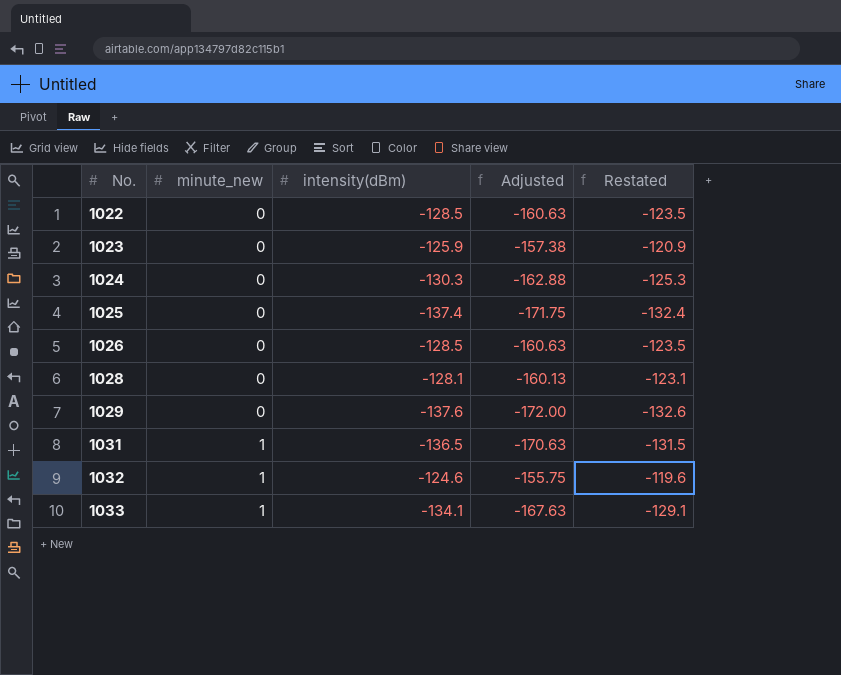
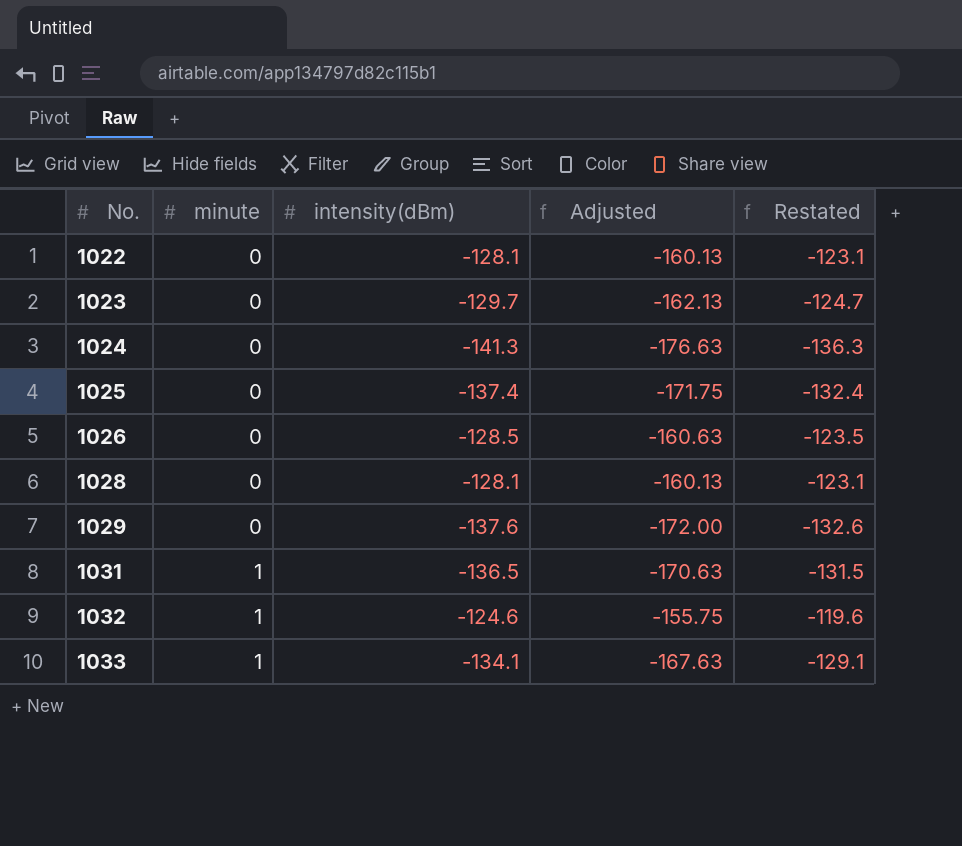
column name: minute_new -> minute
1022 | intensity(dBm): -128.5 -> -128.1
1022 | Adjusted: -160.63 -> -160.13
1022 | Restated: -123.5 -> -123.1
1023 | intensity(dBm): -125.9 -> -129.7
1023 | Adjusted: -157.38 -> -162.13
1023 | Restated: -120.9 -> -124.7
1024 | intensity(dBm): -130.3 -> -141.3
1024 | Adjusted: -162.88 -> -176.63
1024 | Restated: -125.3 -> -136.3

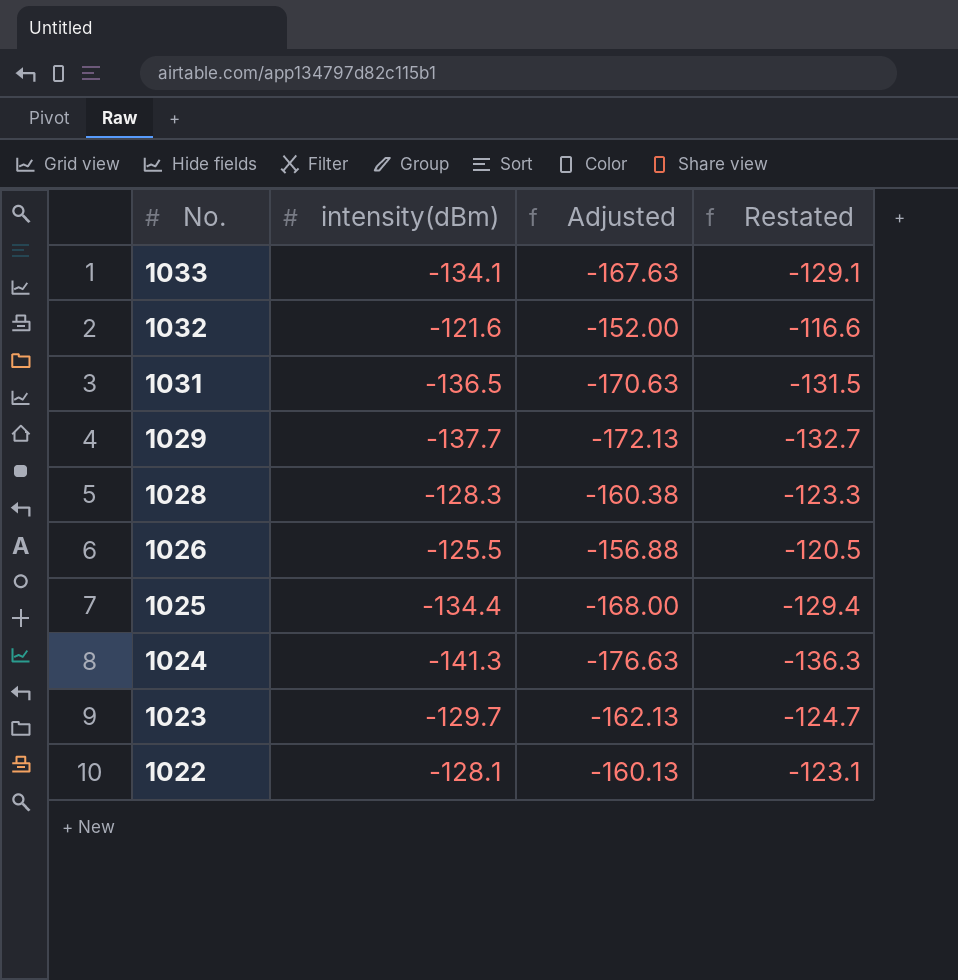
row order: No. ascending -> No. descending
column minute | position: 2 -> none
1032 | intensity(dBm): -124.6 -> -121.6
1032 | Adjusted: -155.75 -> -152.00
1032 | Restated: -119.6 -> -116.6
1029 | intensity(dBm): -137.6 -> -137.7
1029 | Adjusted: -172.00 -> -172.13
1029 | Restated: -132.6 -> -132.7
1028 | intensity(dBm): -128.1 -> -128.3
1028 | Adjusted: -160.13 -> -160.38
1028 | Restated: -123.1 -> -123.3
1026 | intensity(dBm): -128.5 -> -125.5
1026 | Adjusted: -160.63 -> -156.88
1026 | Restated: -123.5 -> -120.5
1025 | intensity(dBm): -137.4 -> -134.4
1025 | Adjusted: -171.75 -> -168.00
1025 | Restated: -132.4 -> -129.4

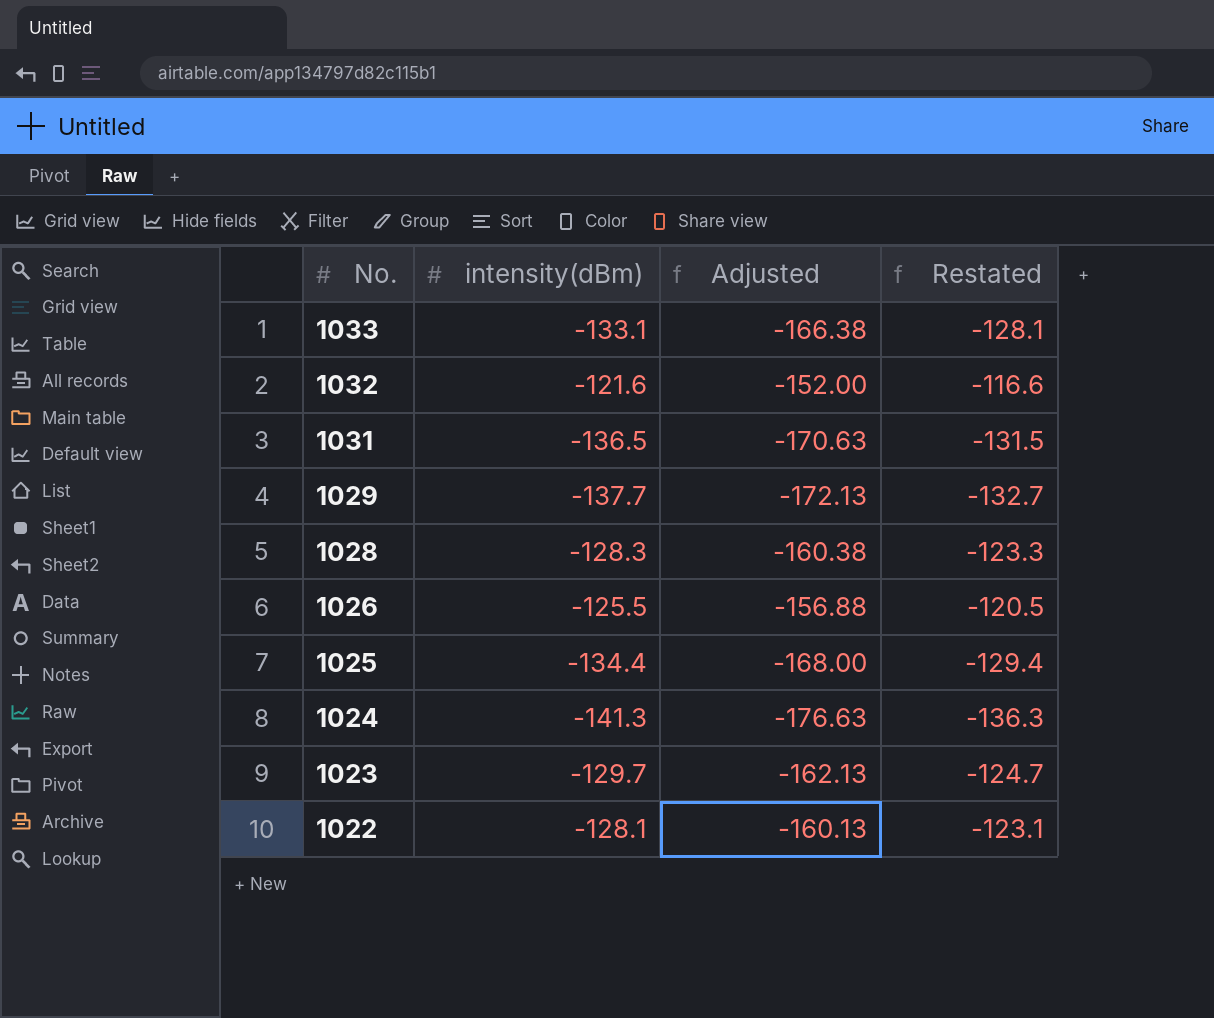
1033 | intensity(dBm): -134.1 -> -133.1
1033 | Adjusted: -167.63 -> -166.38
1033 | Restated: -129.1 -> -128.1

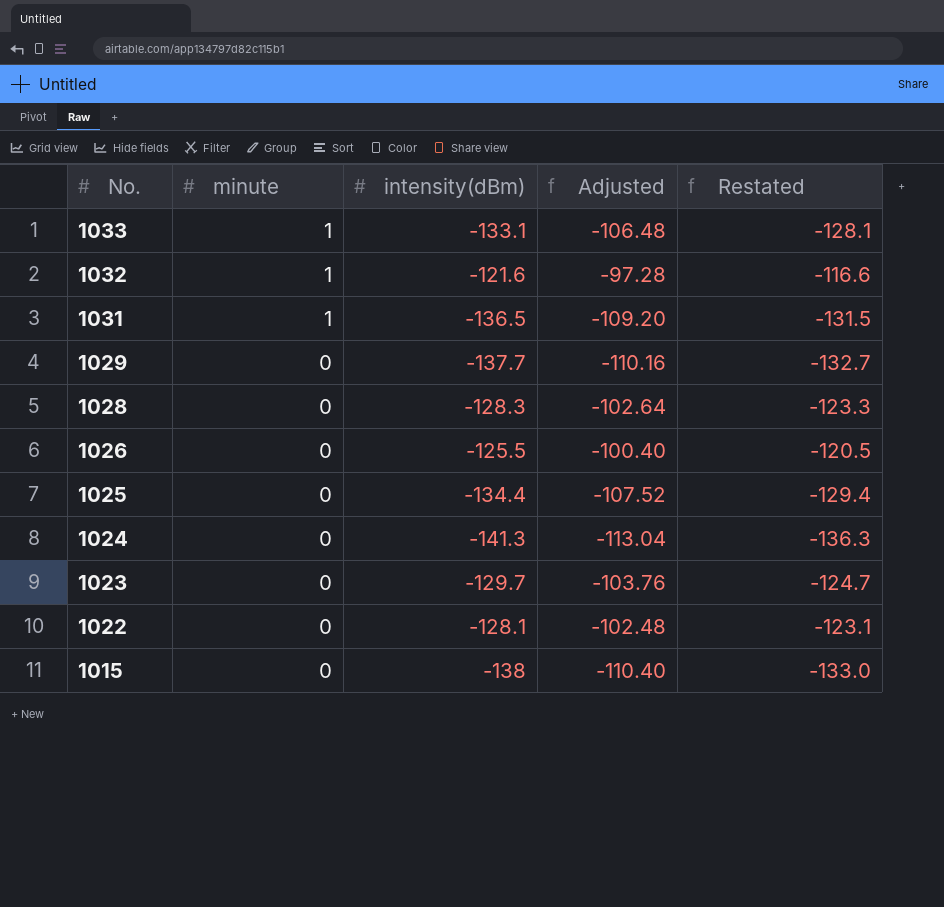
column minute | position: none -> 2
column Adjusted | formula: [intensity(dBm)] * 1.25 -> [intensity(dBm)] * 0.8
row 1015: none -> 0 | -138 | -110.40 | -133.0

